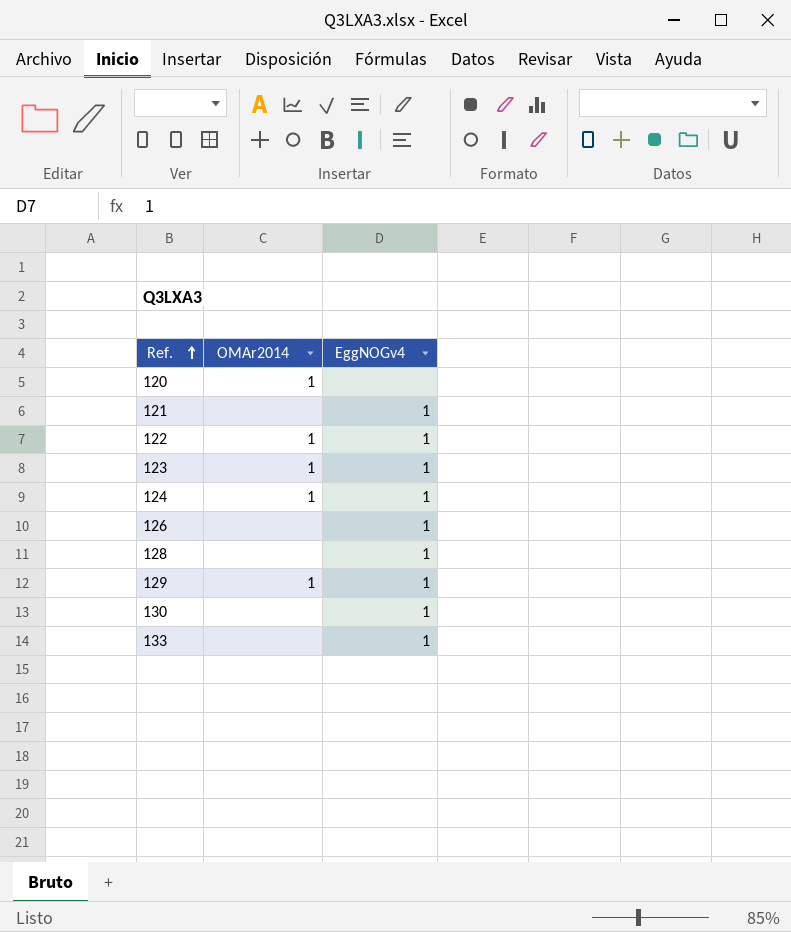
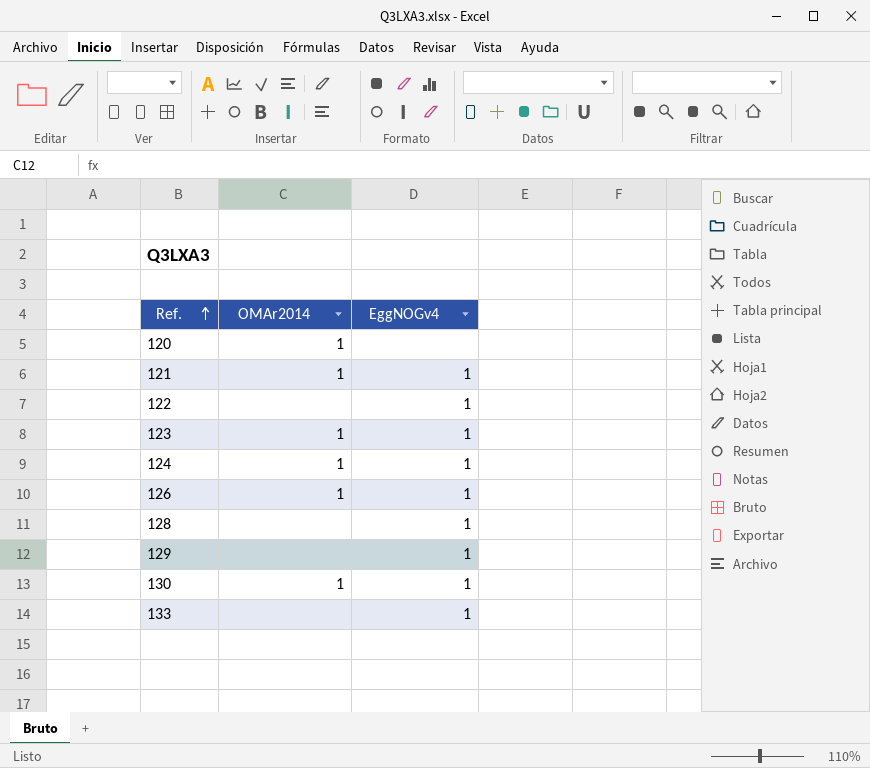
121 | OMAr2014: none -> 1
122 | OMAr2014: 1 -> none
126 | OMAr2014: none -> 1
129 | OMAr2014: 1 -> none
130 | OMAr2014: none -> 1

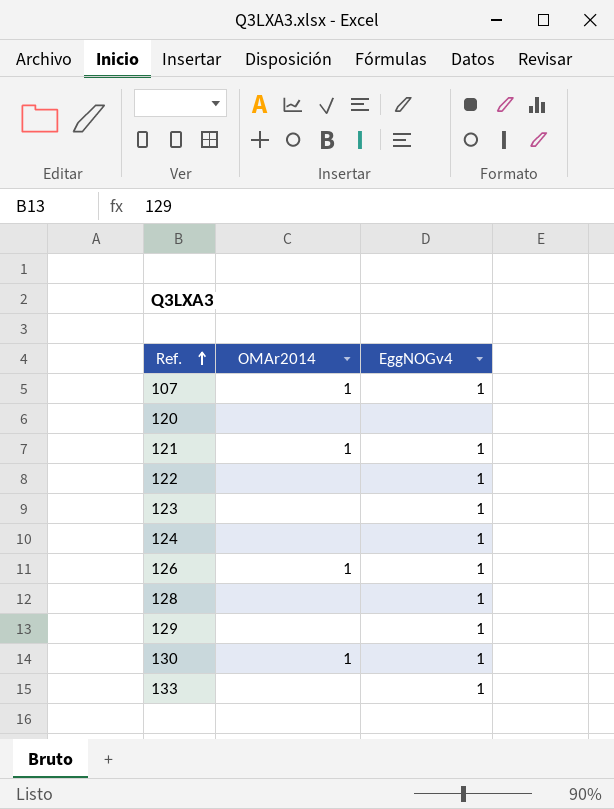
row 107: none -> 1 | 1
120 | OMAr2014: 1 -> none
123 | OMAr2014: 1 -> none
124 | OMAr2014: 1 -> none

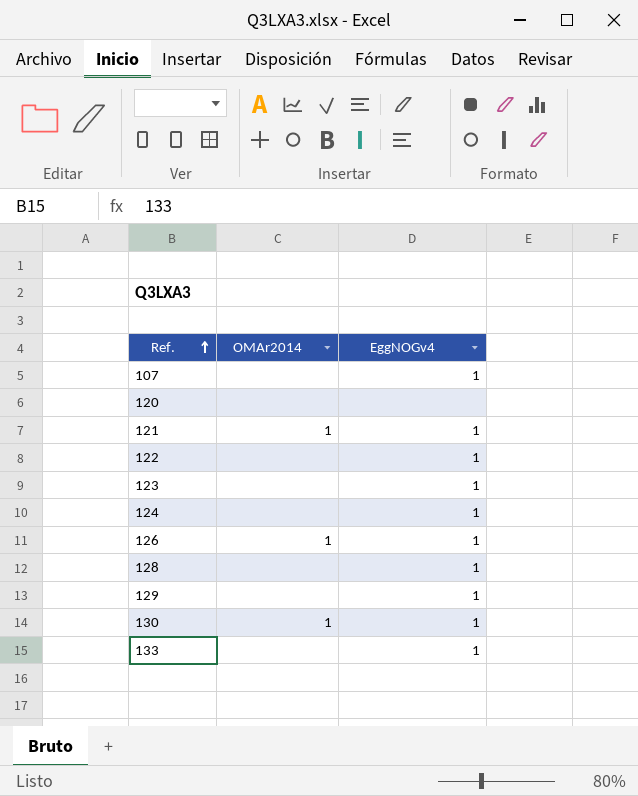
107 | OMAr2014: 1 -> none

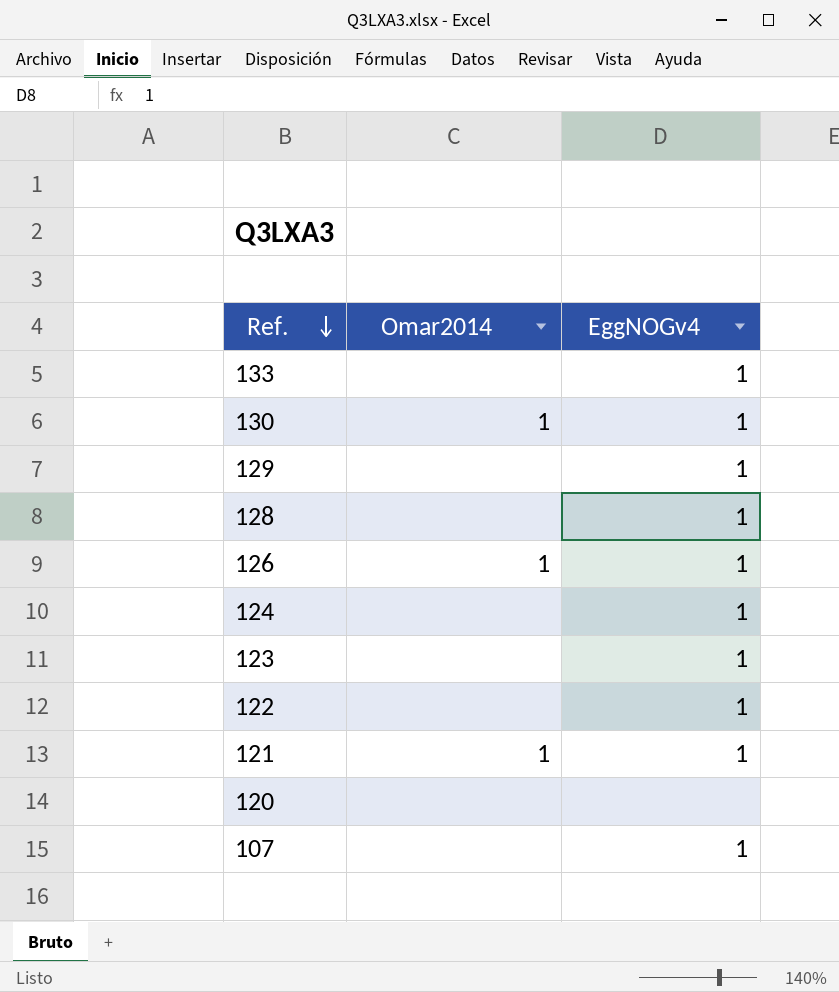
row order: Ref. ascending -> Ref. descending
column name: OMAr2014 -> Omar2014

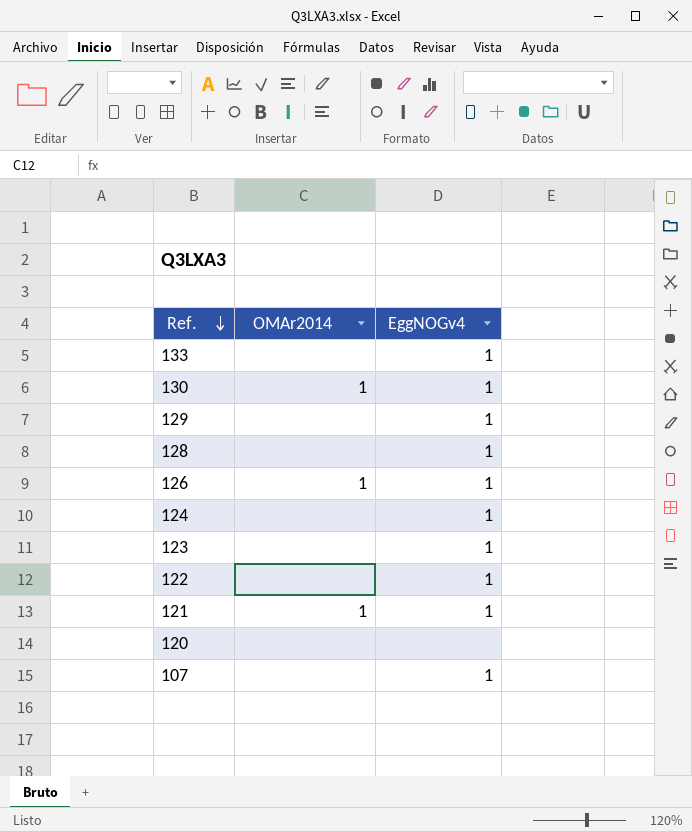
column name: Omar2014 -> OMAr2014

